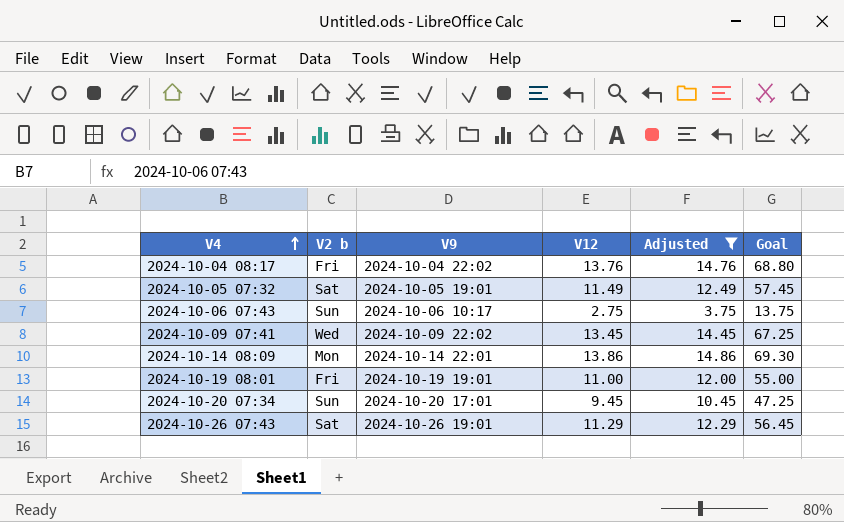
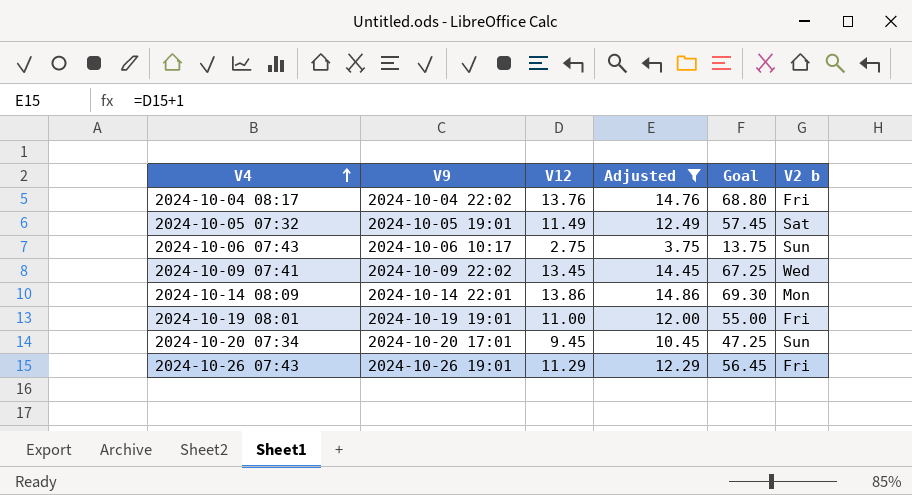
column V2 b | position: 2 -> 6
2024-10-26 07:43 | V2 b: Sat -> Fri

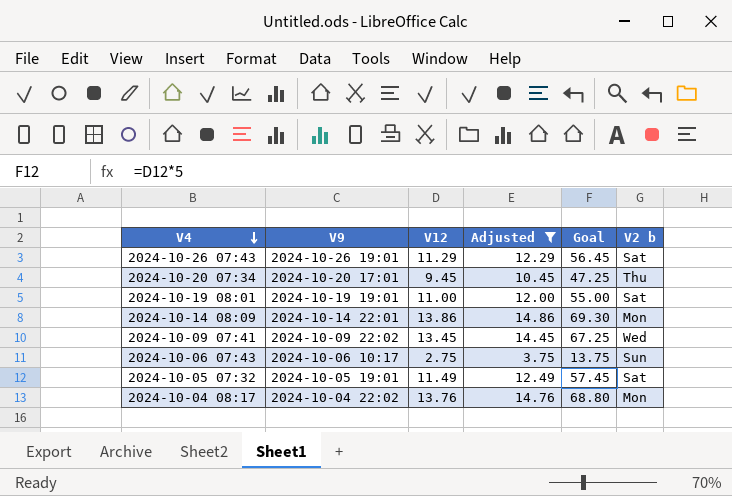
row order: V4 ascending -> V4 descending
2024-10-26 07:43 | V2 b: Fri -> Sat
2024-10-20 07:34 | V2 b: Sun -> Thu
2024-10-19 08:01 | V2 b: Fri -> Sat
2024-10-04 08:17 | V2 b: Fri -> Mon

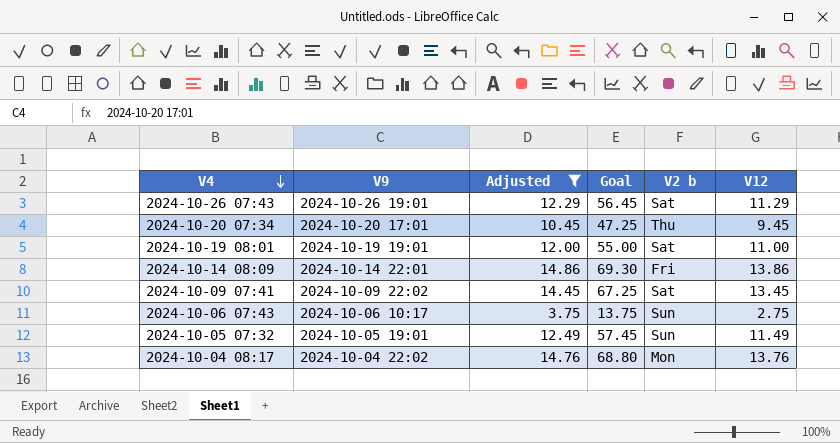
column V12 | position: 3 -> 6
2024-10-14 08:09 | V2 b: Mon -> Fri
2024-10-09 07:41 | V2 b: Wed -> Sat
2024-10-05 07:32 | V2 b: Sat -> Sun

